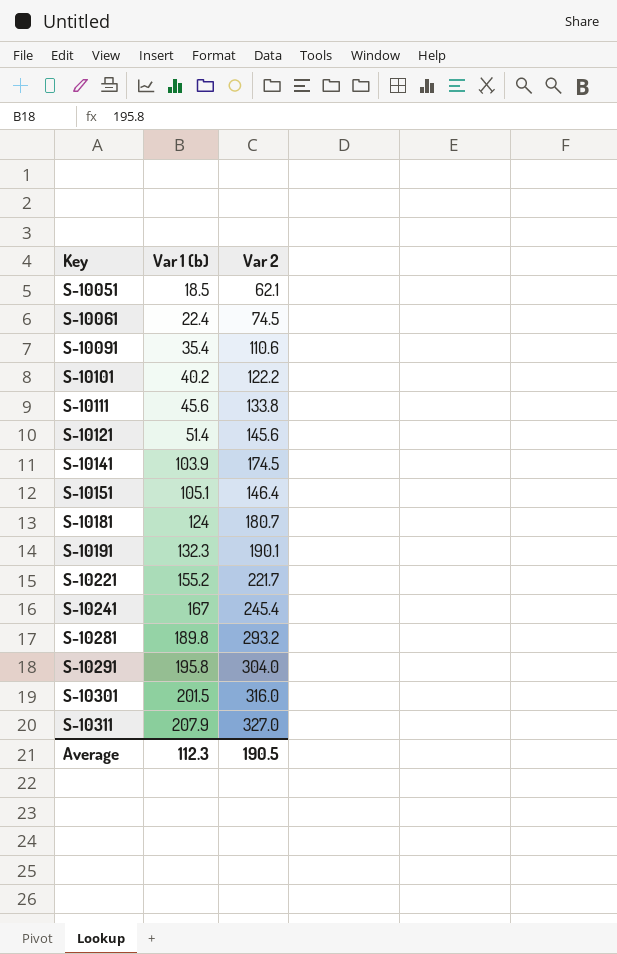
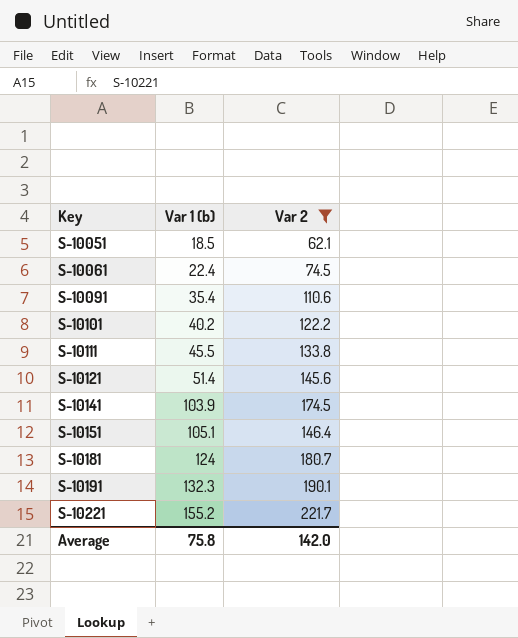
filter: none -> Var 2 <= 221.7
S-10111 | Var 1 (b): 45.6 -> 45.5
Average | Var 1 (b): 112.3 -> 75.8
Average | Var 2: 190.5 -> 142.0

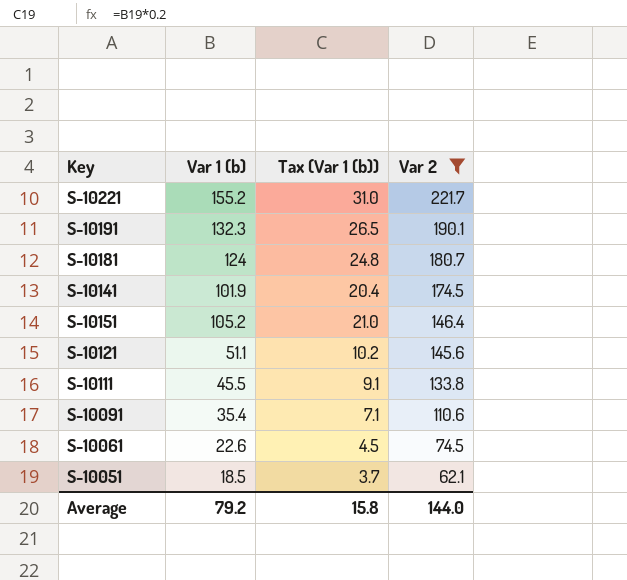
row order: Key ascending -> Var 2 descending
column Tax (Var 1 (b)) | formula: none -> [Var 1 (b)] * 0.2
row S-10101: 40.2 | 122.2 -> none
S-10141 | Var 1 (b): 103.9 -> 101.9
S-10151 | Var 1 (b): 105.1 -> 105.2
S-10121 | Var 1 (b): 51.4 -> 51.1
S-10061 | Var 1 (b): 22.4 -> 22.6
Average | Var 1 (b): 75.8 -> 79.2
Average | Var 2: 142.0 -> 144.0

